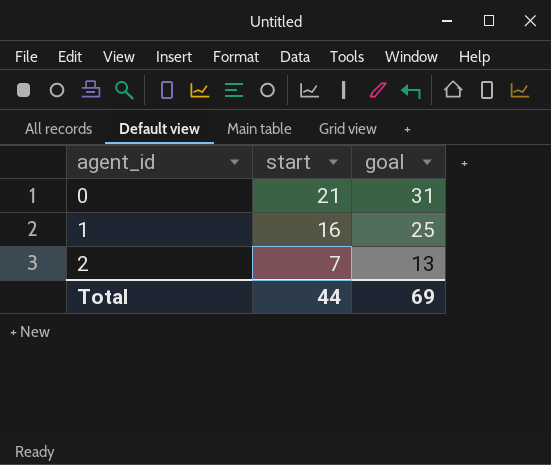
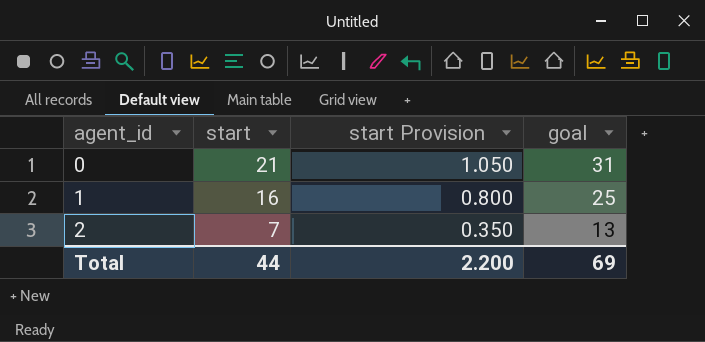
column start Provision | formula: none -> [start] * 0.05

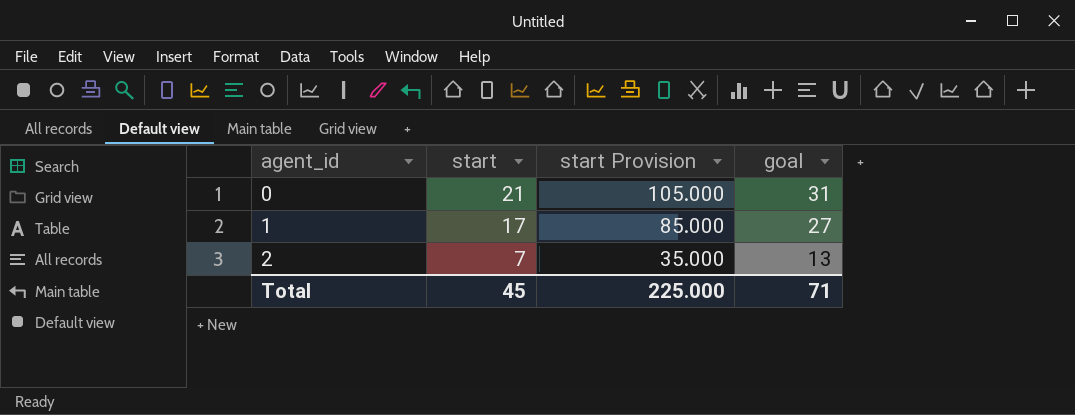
column start Provision | formula: [start] * 0.05 -> [start] * 5
1 | start: 16 -> 17
1 | goal: 25 -> 27
Total | start: 44 -> 45
Total | start Provision: 2.200 -> 225.000
Total | goal: 69 -> 71

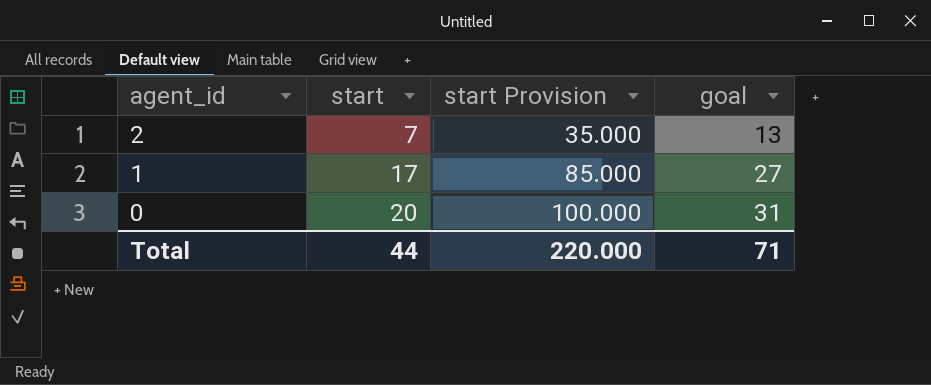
row order: agent_id ascending -> agent_id descending
0 | start: 21 -> 20
0 | start Provision: 105.000 -> 100.000
Total | start: 45 -> 44
Total | start Provision: 225.000 -> 220.000

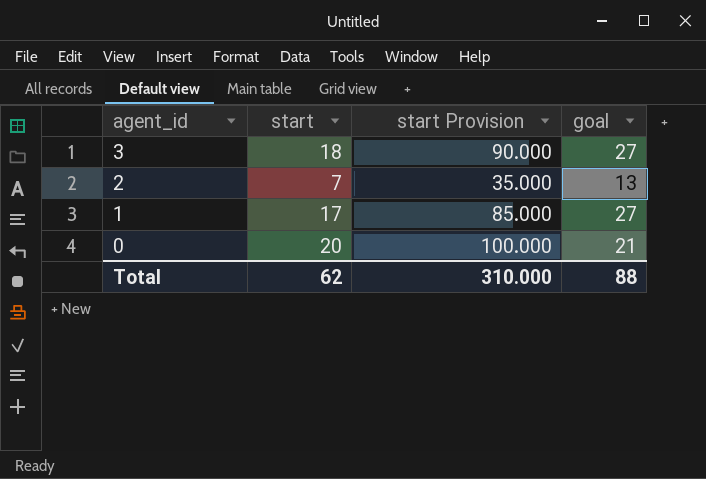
row 3: none -> 18 | 90.000 | 27
0 | goal: 31 -> 21
Total | start: 44 -> 62
Total | start Provision: 220.000 -> 310.000
Total | goal: 71 -> 88

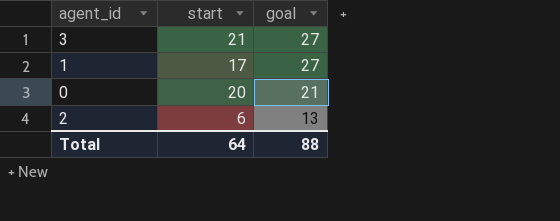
row order: agent_id descending -> goal descending
column start Provision | formula: [start] * 5 -> none
3 | start: 18 -> 21
2 | start: 7 -> 6
Total | start: 62 -> 64

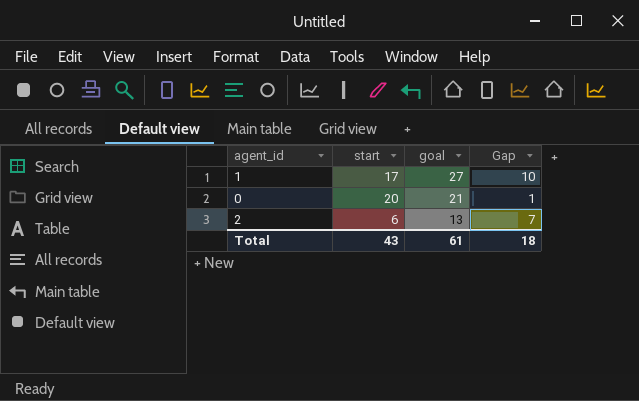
column Gap | formula: none -> [goal] - [start]
row 3: 21 | 27 -> none
Total | start: 64 -> 43
Total | goal: 88 -> 61

